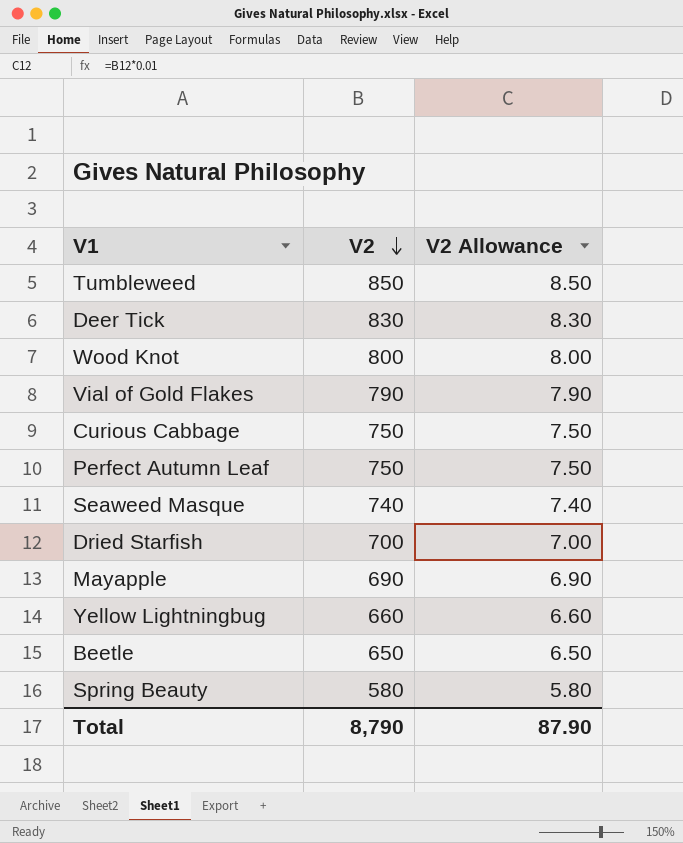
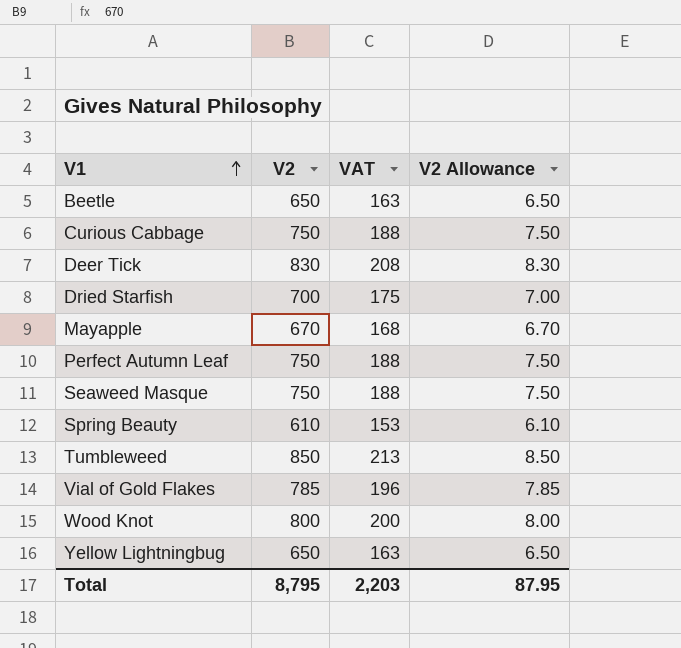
row order: V2 descending -> V1 ascending
column VAT | formula: none -> [V2] * 0.25
Mayapple | V2: 690 -> 670
Mayapple | V2 Allowance: 6.90 -> 6.70
Seaweed Masque | V2: 740 -> 750
Seaweed Masque | V2 Allowance: 7.40 -> 7.50
Spring Beauty | V2: 580 -> 610
Spring Beauty | V2 Allowance: 5.80 -> 6.10
Vial of Gold Flakes | V2: 790 -> 785
Vial of Gold Flakes | V2 Allowance: 7.90 -> 7.85
Yellow Lightningbug | V2: 660 -> 650
Yellow Lightningbug | V2 Allowance: 6.60 -> 6.50
Total | V2: 8,790 -> 8,795
Total | V2 Allowance: 87.90 -> 87.95

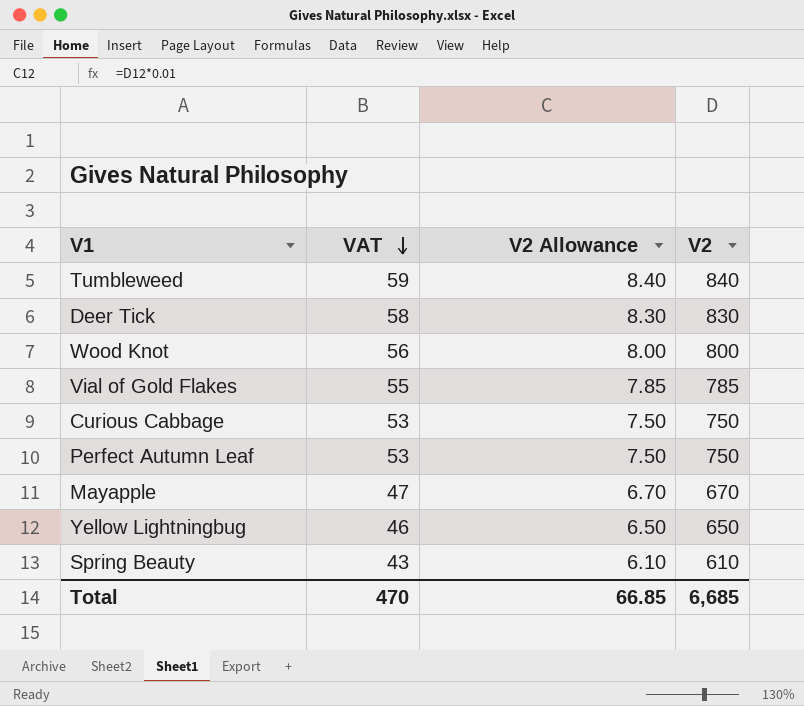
row order: V1 ascending -> VAT descending
column VAT | formula: [V2] * 0.25 -> [V2] * 0.07
column V2 | position: 2 -> 4
row Beetle: 650 | 163 | 6.50 -> none
row Dried Starfish: 700 | 175 | 7.00 -> none
row Seaweed Masque: 750 | 188 | 7.50 -> none
Tumbleweed | V2 Allowance: 8.50 -> 8.40
Tumbleweed | V2: 850 -> 840
Total | VAT: 2,203 -> 470
Total | V2 Allowance: 87.95 -> 66.85
Total | V2: 8,795 -> 6,685

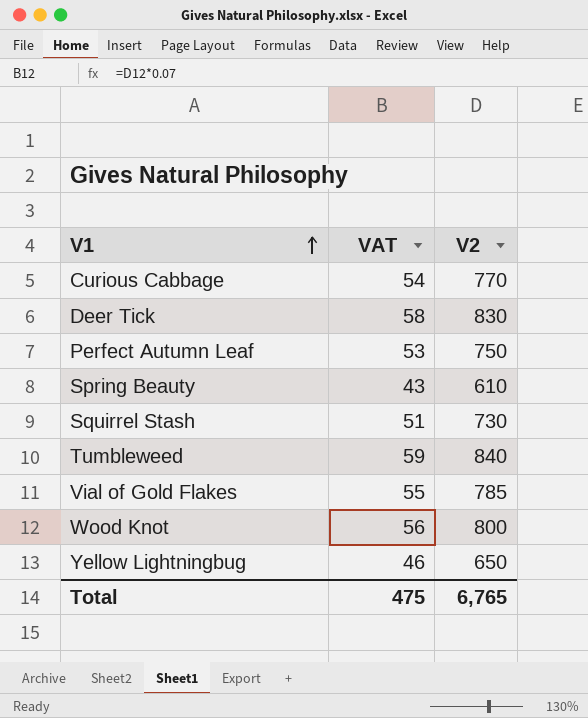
row order: VAT descending -> V1 ascending
column V2 Allowance | formula: [V2] * 0.01 -> none
row Mayapple: 47 | 6.70 | 670 -> none
Curious Cabbage | VAT: 53 -> 54
Curious Cabbage | V2: 750 -> 770
row Squirrel Stash: none -> 51 | 730
Total | VAT: 470 -> 475
Total | V2: 6,685 -> 6,765

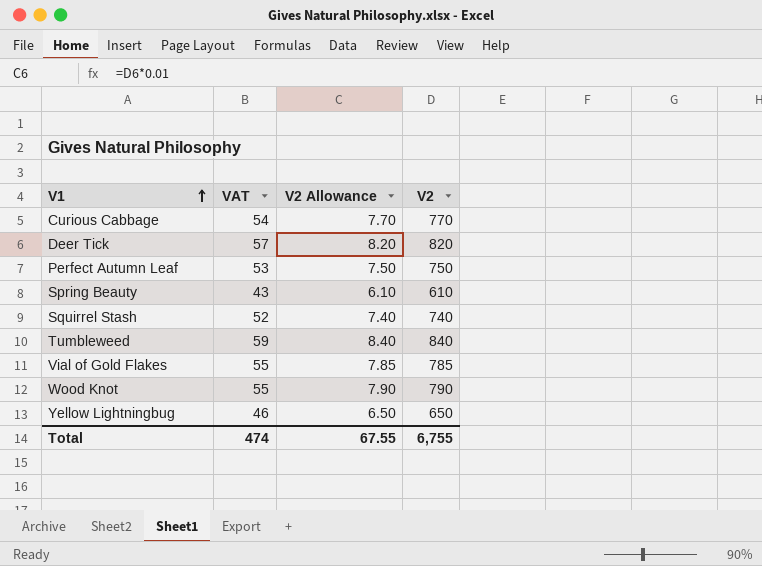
column V2 Allowance | formula: none -> [V2] * 0.01
Deer Tick | VAT: 58 -> 57
Deer Tick | V2: 830 -> 820
Squirrel Stash | VAT: 51 -> 52
Squirrel Stash | V2: 730 -> 740
Wood Knot | VAT: 56 -> 55
Wood Knot | V2: 800 -> 790
Total | VAT: 475 -> 474
Total | V2: 6,765 -> 6,755

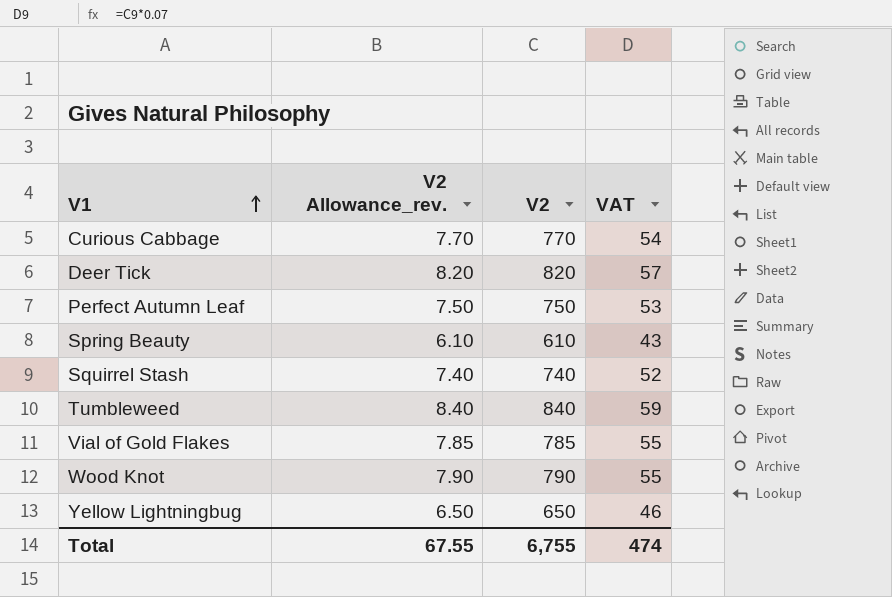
column name: V2 Allowance -> V2 Allowance_rev.
column VAT | position: 2 -> 4

